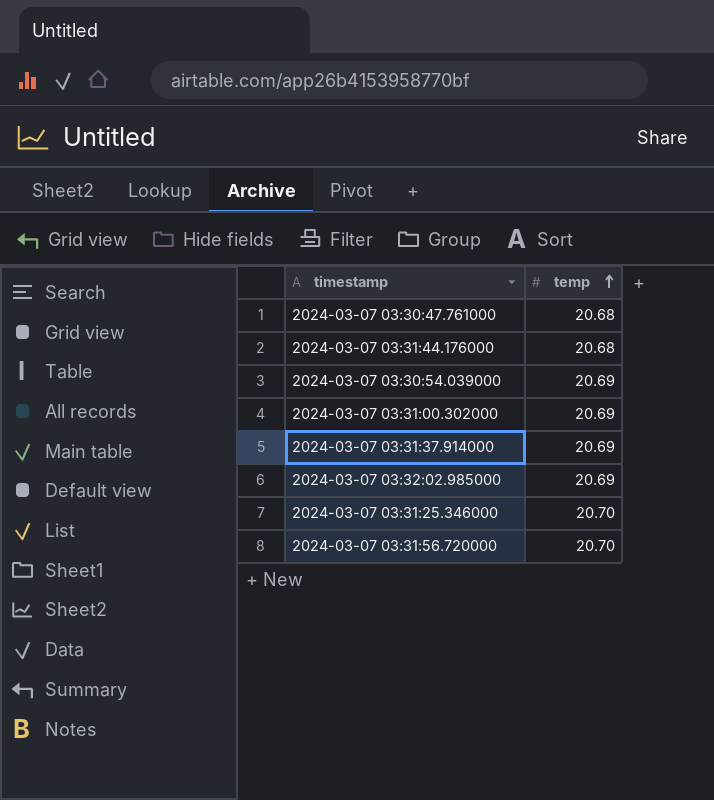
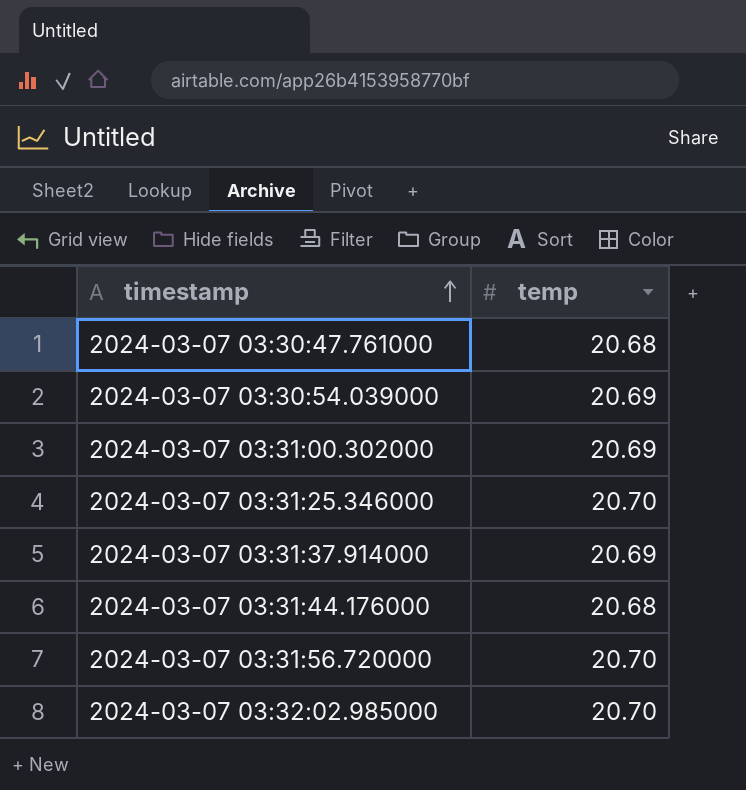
row order: temp ascending -> timestamp ascending
2024-03-07 03:32:02.985000 | temp: 20.69 -> 20.70

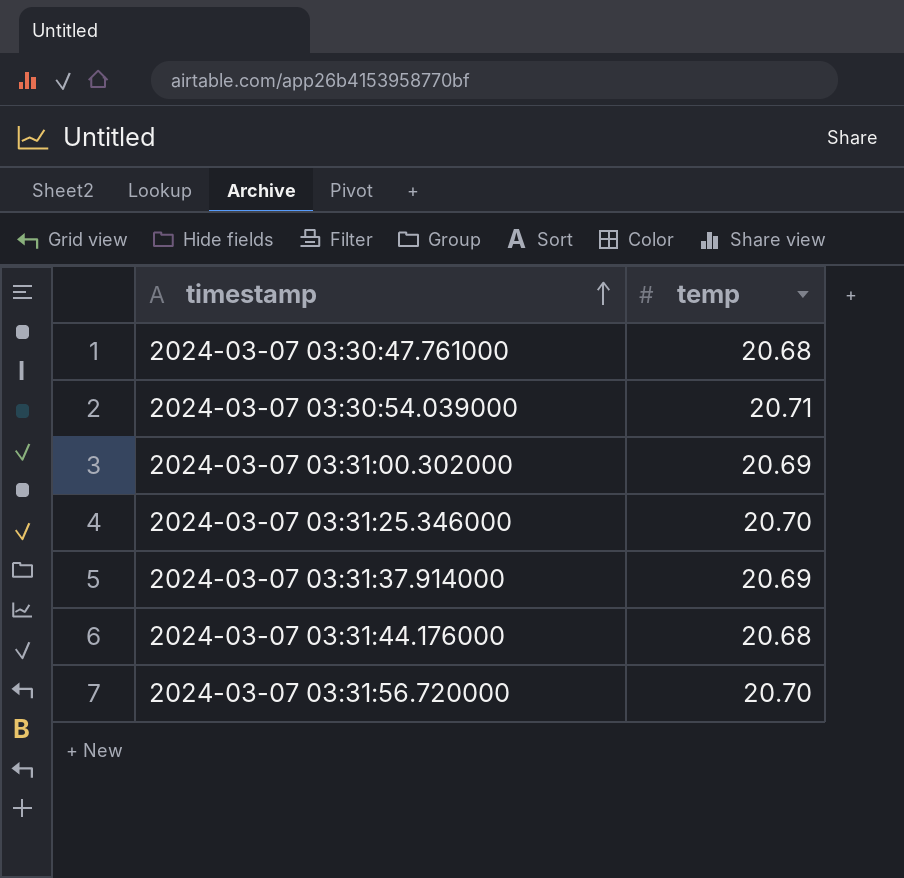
row 2024-03-07 03:32:02.985000: 20.70 -> none
2024-03-07 03:30:54.039000 | temp: 20.69 -> 20.71

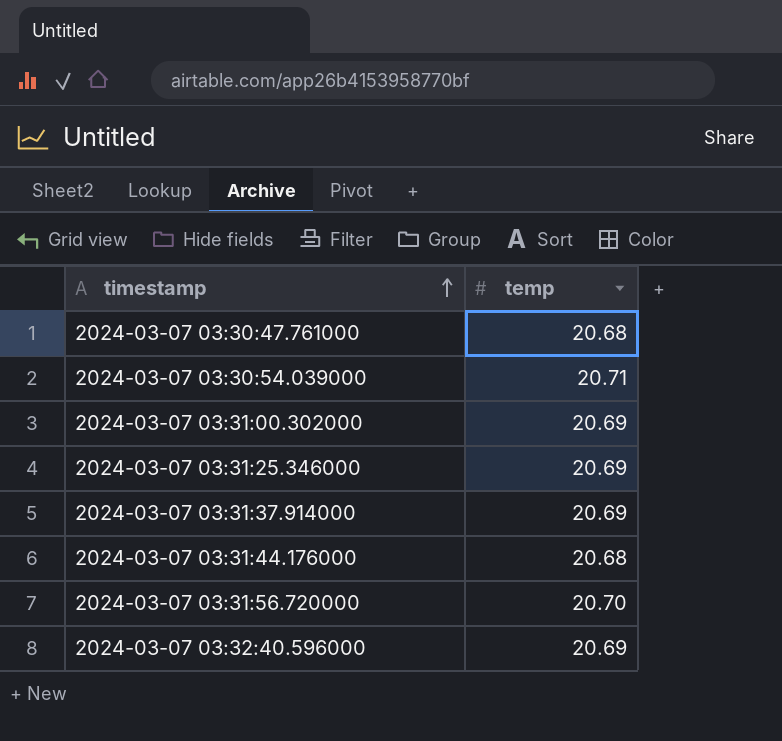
2024-03-07 03:31:25.346000 | temp: 20.70 -> 20.69
row 2024-03-07 03:32:40.596000: none -> 20.69

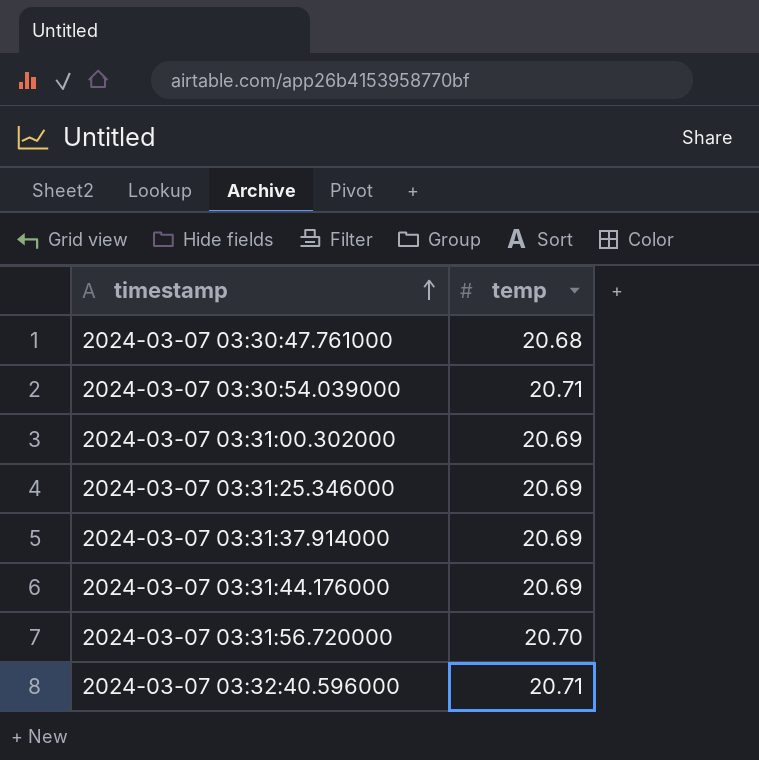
2024-03-07 03:31:44.176000 | temp: 20.68 -> 20.69
2024-03-07 03:32:40.596000 | temp: 20.69 -> 20.71

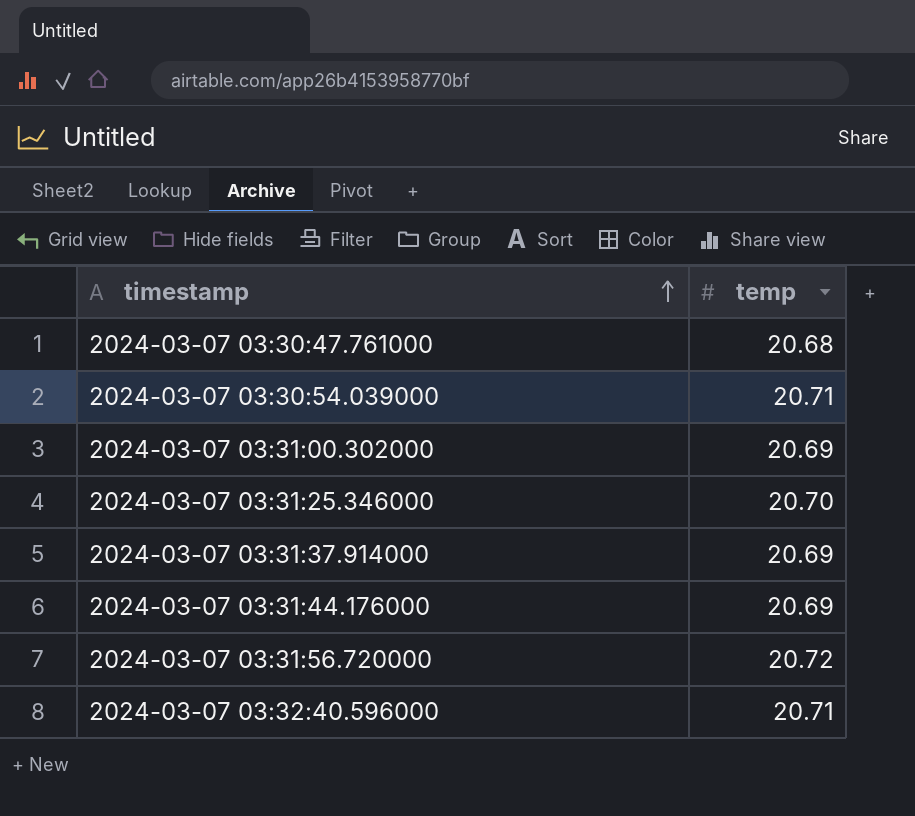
2024-03-07 03:31:25.346000 | temp: 20.69 -> 20.70
2024-03-07 03:31:56.720000 | temp: 20.70 -> 20.72

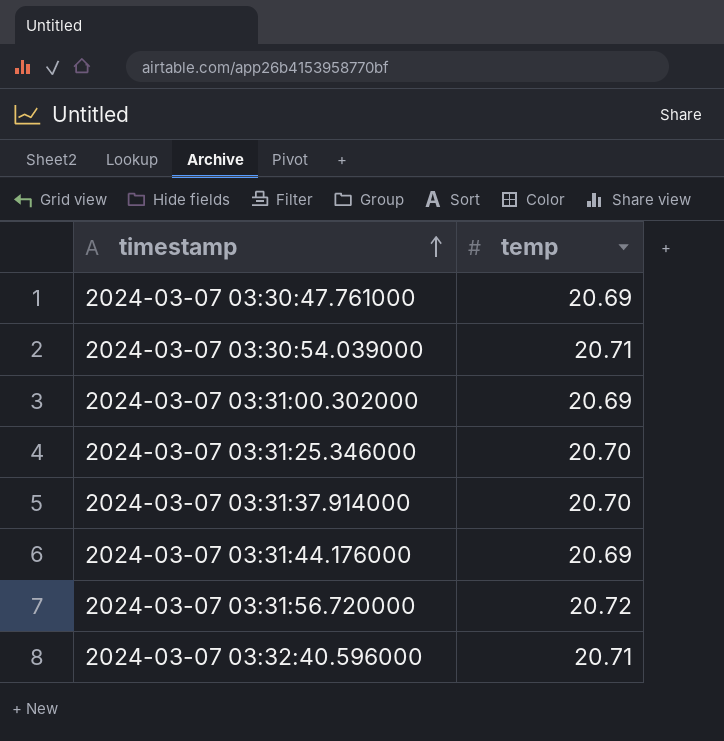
2024-03-07 03:30:47.761000 | temp: 20.68 -> 20.69
2024-03-07 03:31:37.914000 | temp: 20.69 -> 20.70

